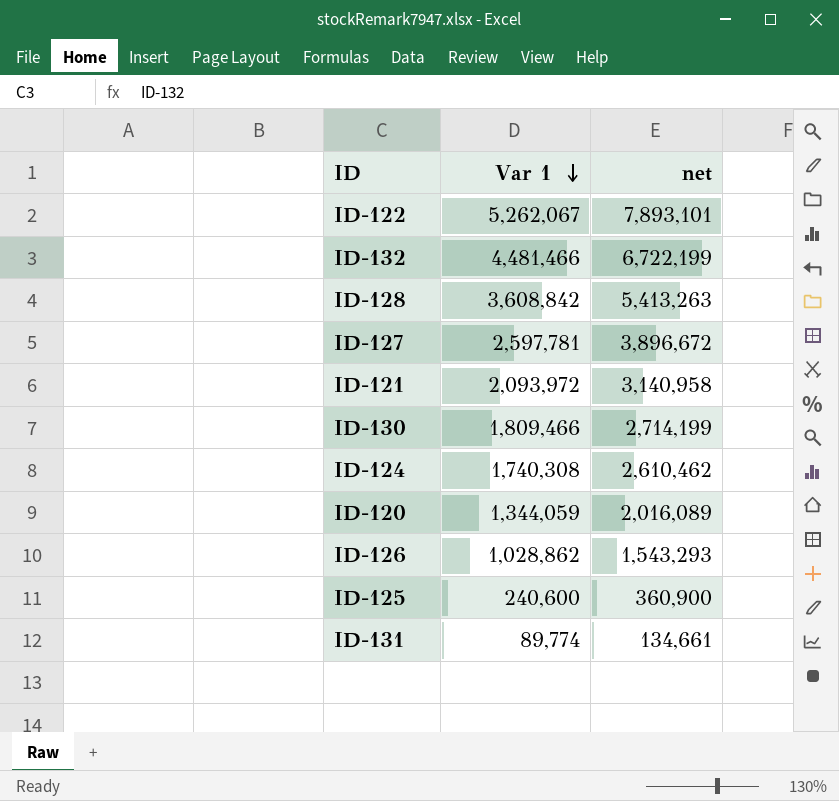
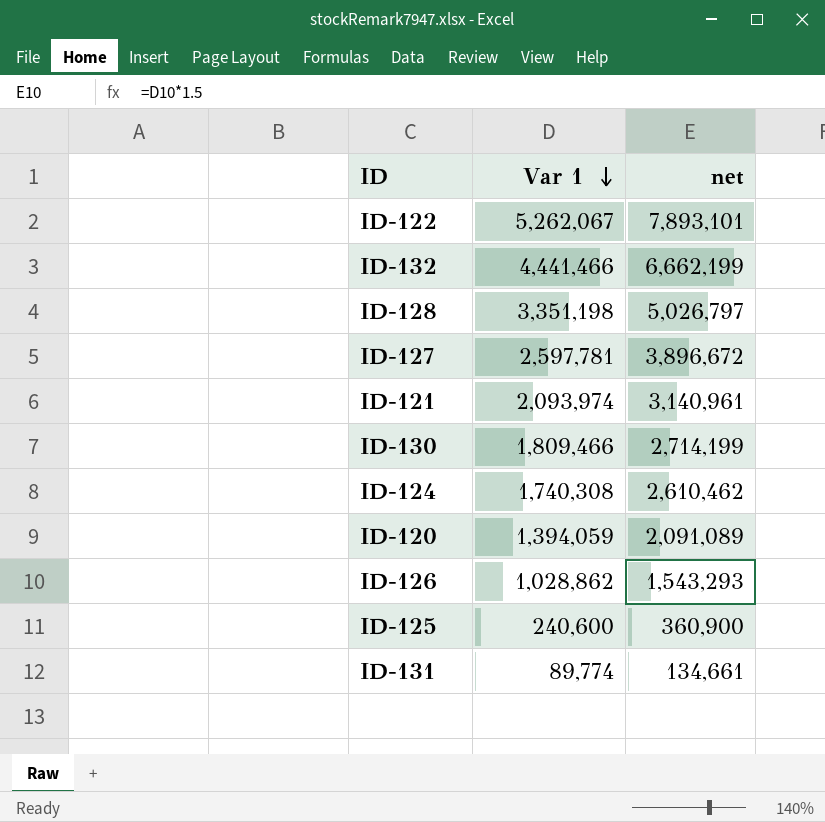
ID-132 | Var 1: 4,481,466 -> 4,441,466
ID-132 | net: 6,722,199 -> 6,662,199
ID-128 | Var 1: 3,608,842 -> 3,351,198
ID-128 | net: 5,413,263 -> 5,026,797
ID-121 | Var 1: 2,093,972 -> 2,093,974
ID-121 | net: 3,140,958 -> 3,140,961
ID-120 | Var 1: 1,344,059 -> 1,394,059
ID-120 | net: 2,016,089 -> 2,091,089

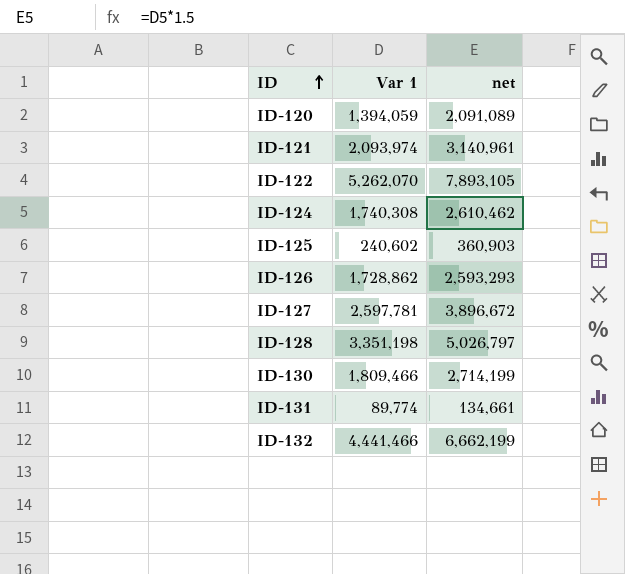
row order: Var 1 descending -> ID ascending
ID-122 | Var 1: 5,262,067 -> 5,262,070
ID-122 | net: 7,893,101 -> 7,893,105
ID-125 | Var 1: 240,600 -> 240,602
ID-125 | net: 360,900 -> 360,903
ID-126 | Var 1: 1,028,862 -> 1,728,862
ID-126 | net: 1,543,293 -> 2,593,293

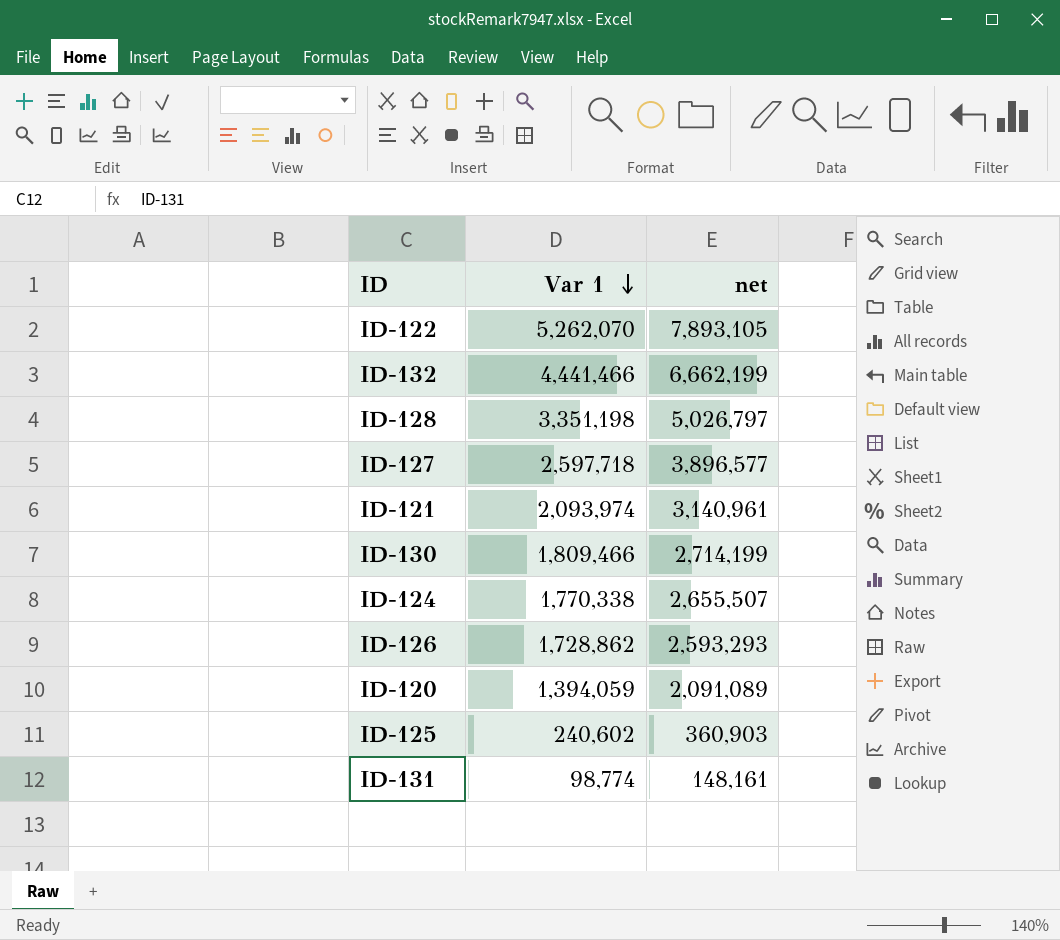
row order: ID ascending -> Var 1 descending
ID-127 | Var 1: 2,597,781 -> 2,597,718
ID-127 | net: 3,896,672 -> 3,896,577
ID-124 | Var 1: 1,740,308 -> 1,770,338
ID-124 | net: 2,610,462 -> 2,655,507
ID-131 | Var 1: 89,774 -> 98,774
ID-131 | net: 134,661 -> 148,161

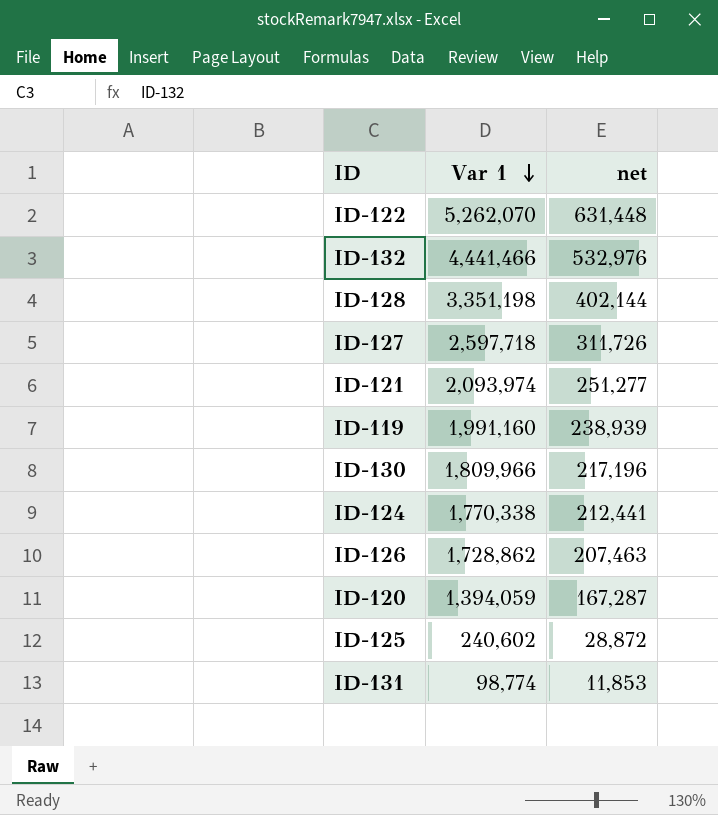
column net | formula: [Var 1] * 1.5 -> [Var 1] * 0.12
row ID-119: none -> 1,991,160 | 238,939
ID-130 | Var 1: 1,809,466 -> 1,809,966

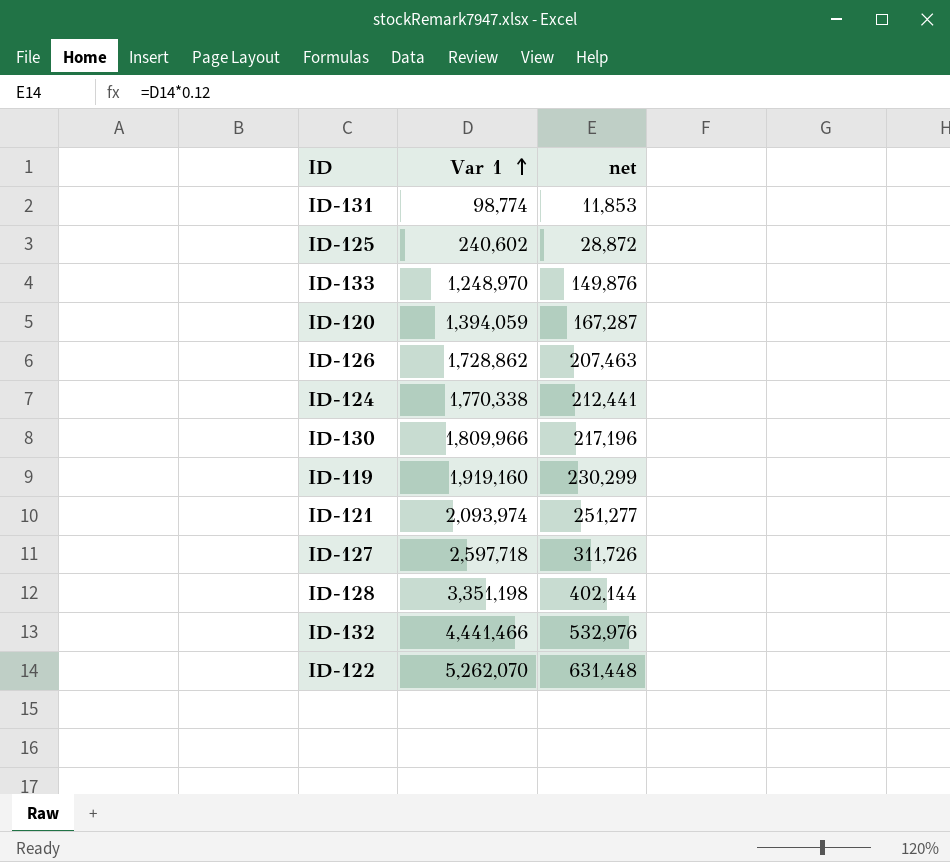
row order: Var 1 descending -> Var 1 ascending
row ID-133: none -> 1,248,970 | 149,876
ID-119 | Var 1: 1,991,160 -> 1,919,160
ID-119 | net: 238,939 -> 230,299

